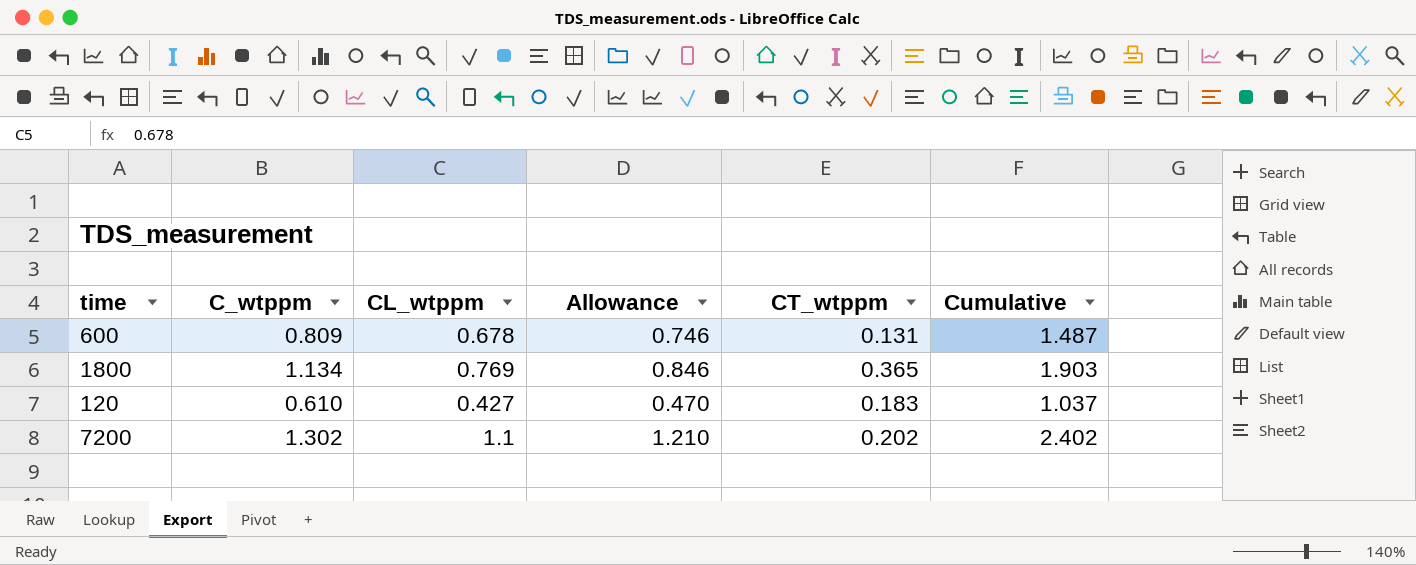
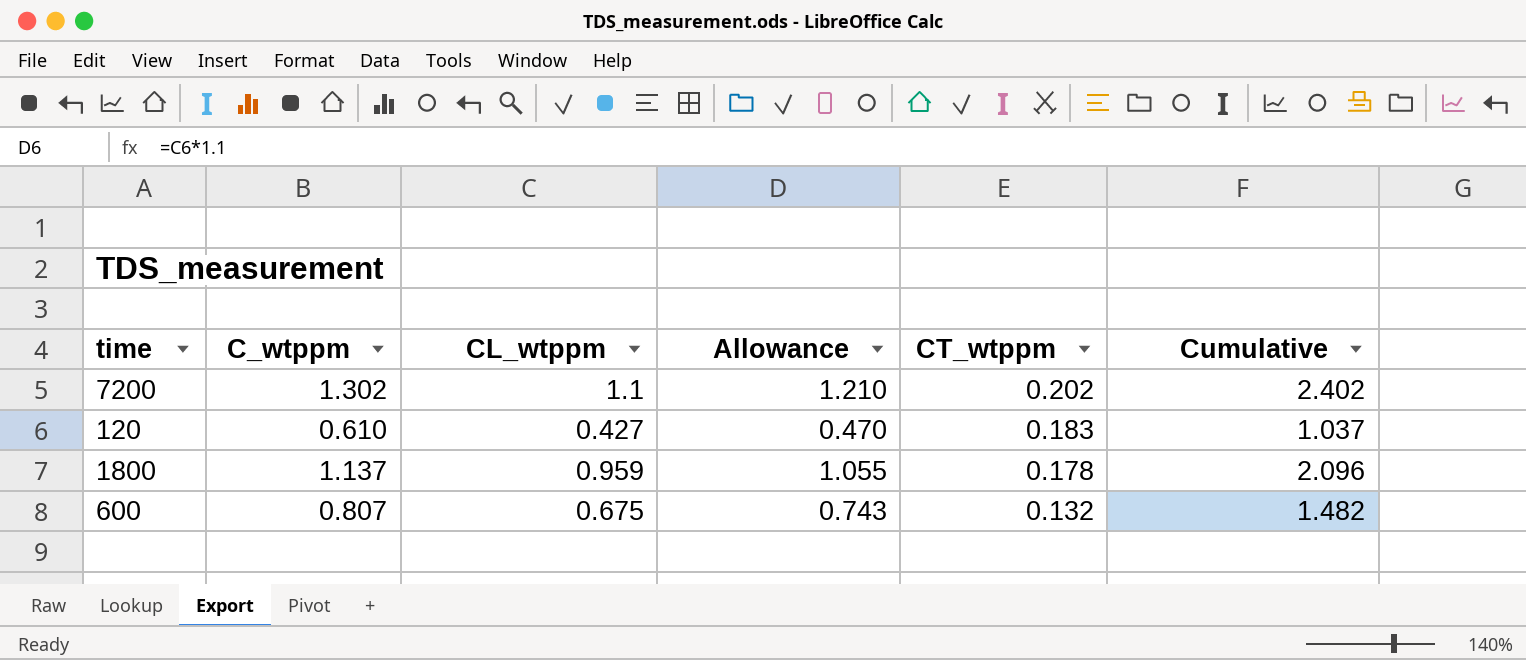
row order: none -> CT_wtppm descending
1800 | C_wtppm: 1.134 -> 1.137
1800 | CL_wtppm: 0.769 -> 0.959
1800 | Allowance: 0.846 -> 1.055
1800 | CT_wtppm: 0.365 -> 0.178
1800 | Cumulative: 1.903 -> 2.096
600 | C_wtppm: 0.809 -> 0.807
600 | CL_wtppm: 0.678 -> 0.675
600 | Allowance: 0.746 -> 0.743
600 | CT_wtppm: 0.131 -> 0.132
600 | Cumulative: 1.487 -> 1.482

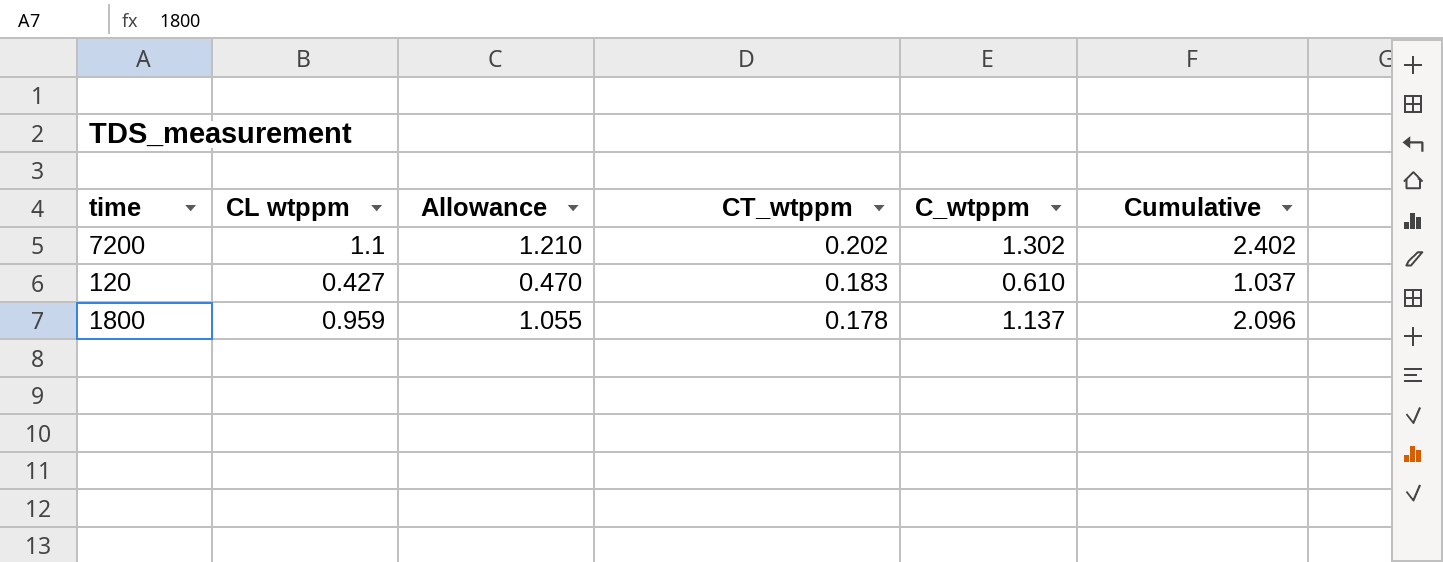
column name: CL_wtppm -> CL wtppm
column C_wtppm | position: 2 -> 5
row 600: 0.807 | 0.675 | 0.743 | 0.132 | 1.482 -> none

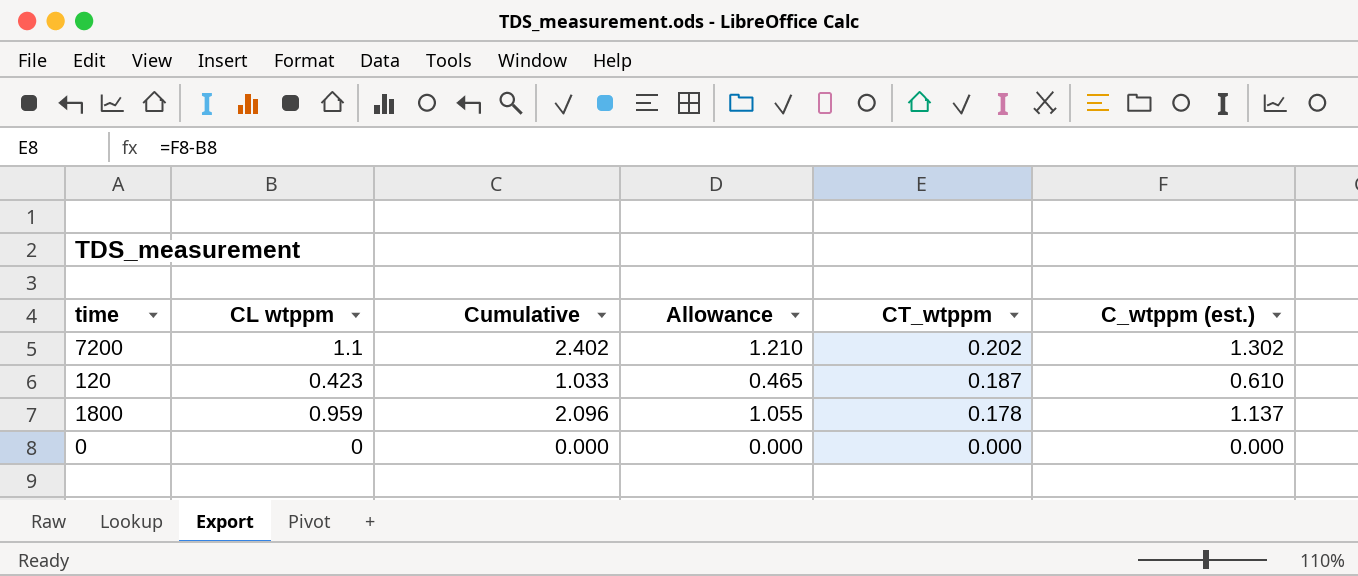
column Cumulative | position: 6 -> 3
column name: C_wtppm -> C_wtppm (est.)
120 | CL wtppm: 0.427 -> 0.423
120 | Cumulative: 1.037 -> 1.033
120 | Allowance: 0.470 -> 0.465
120 | CT_wtppm: 0.183 -> 0.187
row 0: none -> 0 | 0.000 | 0.000 | 0.000 | 0.000

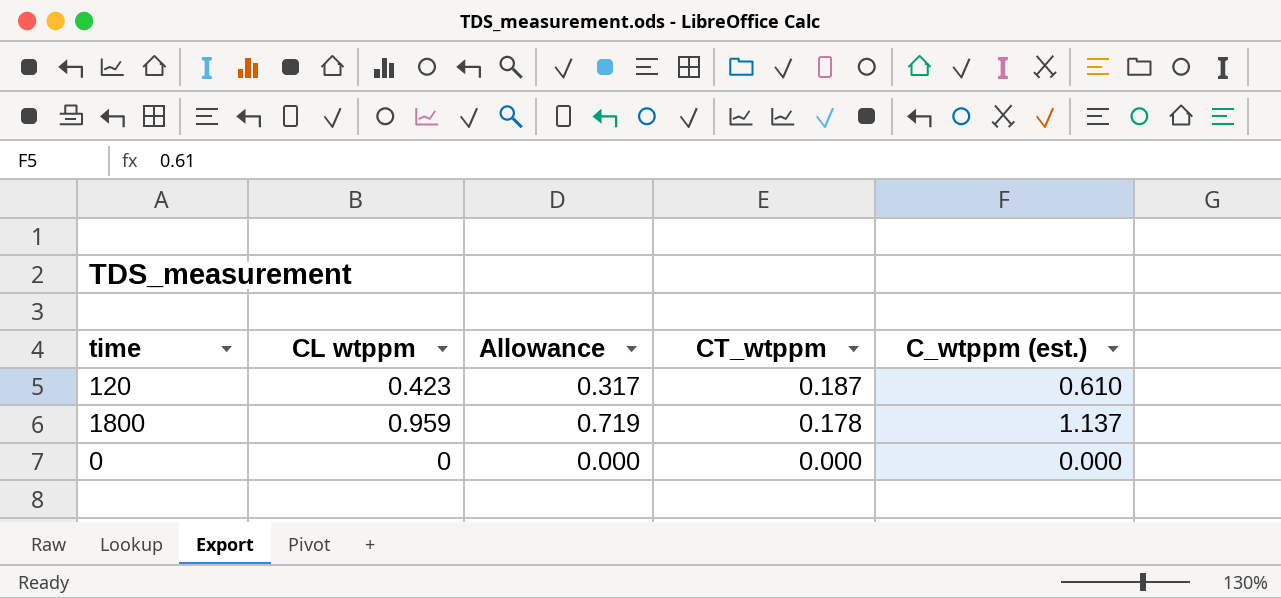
column Cumulative | formula: [CL wtppm] + [C_wtppm (est.)] -> none
column Allowance | formula: [CL wtppm] * 1.1 -> [CL wtppm] * 0.75
row 7200: 1.1 | 2.402 | 1.210 | 0.202 | 1.302 -> none

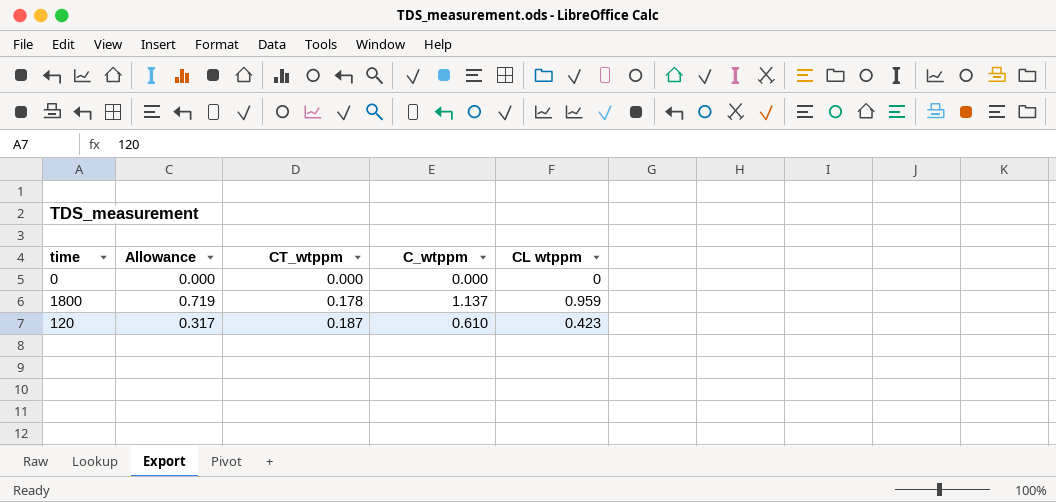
row order: CT_wtppm descending -> CT_wtppm ascending
column name: C_wtppm (est.) -> C_wtppm
column CL wtppm | position: 2 -> 5

